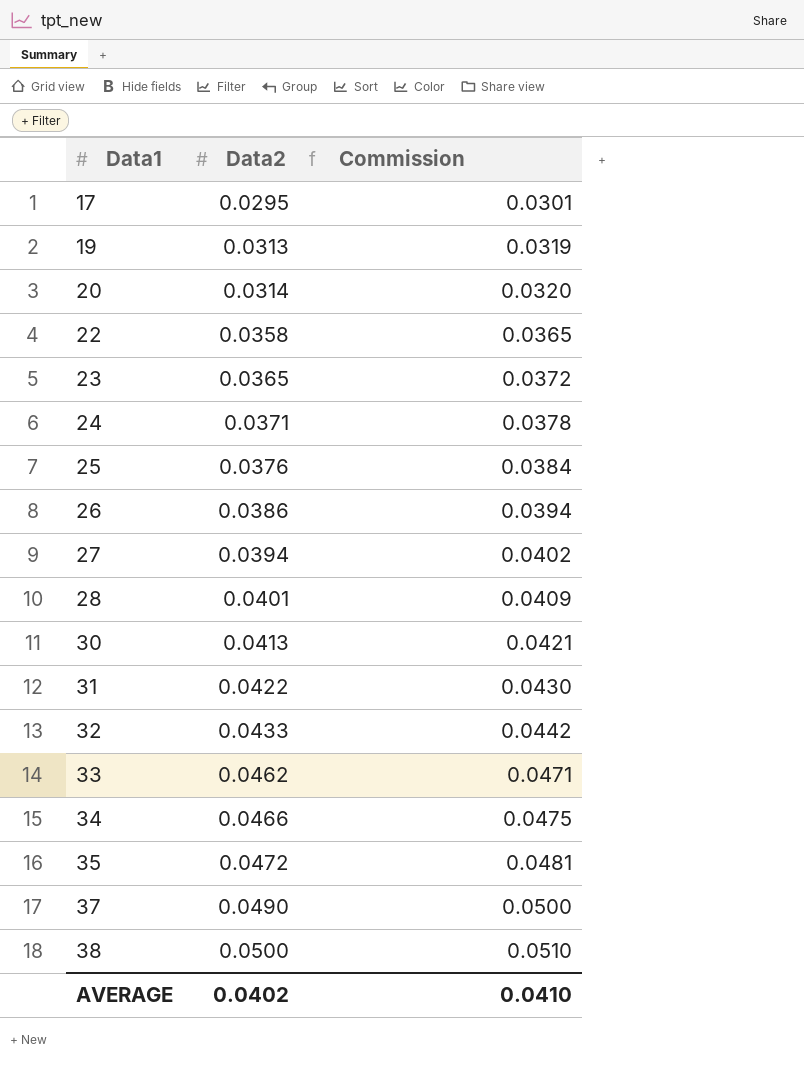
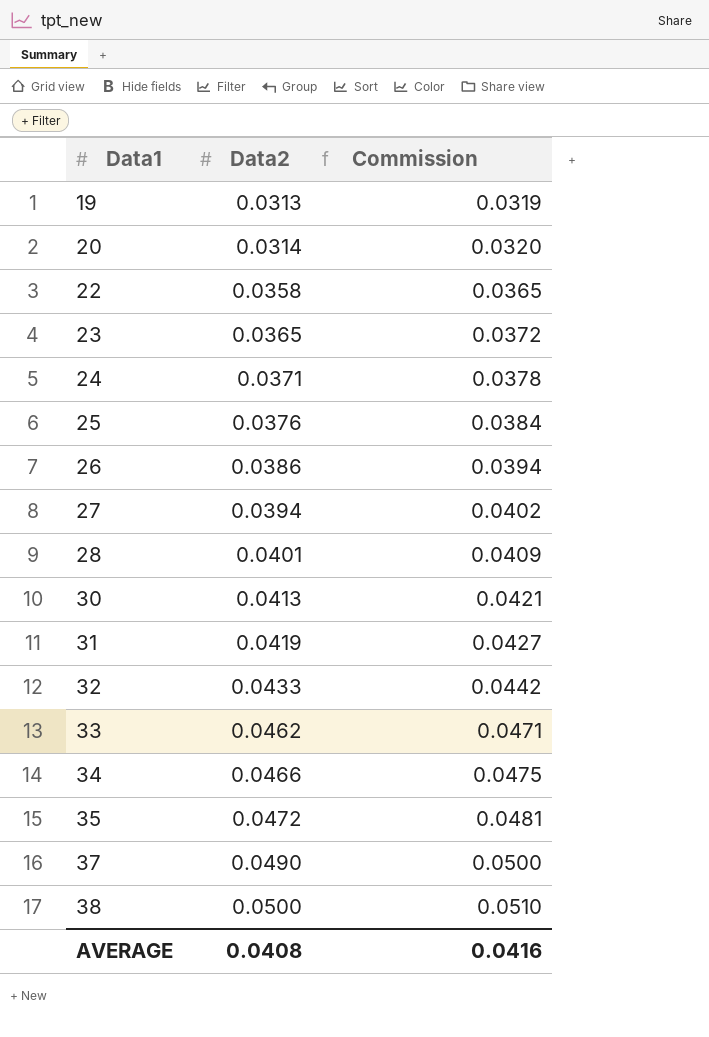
row 17: 0.0295 | 0.0301 -> none
31 | Data2: 0.0422 -> 0.0419
31 | Commission: 0.0430 -> 0.0427
AVERAGE | Data2: 0.0402 -> 0.0408
AVERAGE | Commission: 0.0410 -> 0.0416

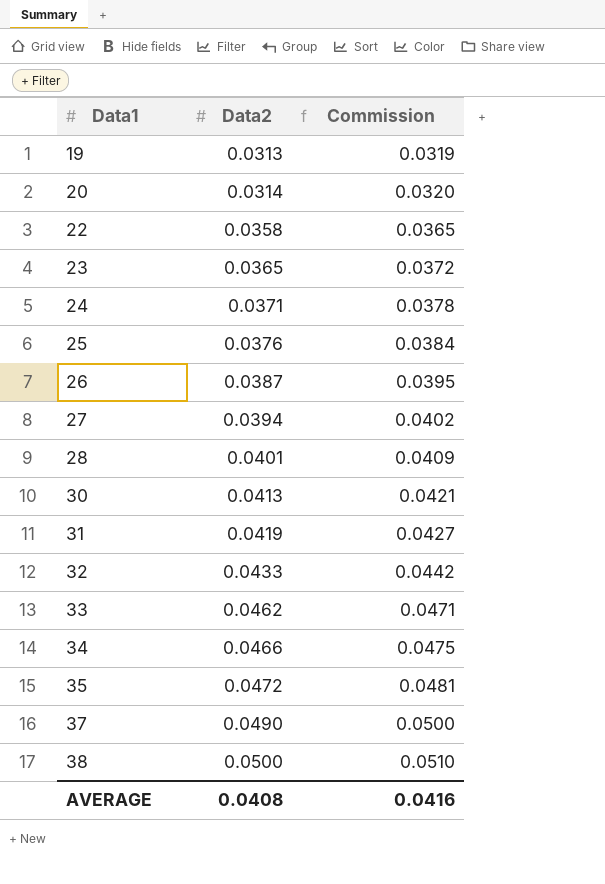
26 | Data2: 0.0386 -> 0.0387
26 | Commission: 0.0394 -> 0.0395

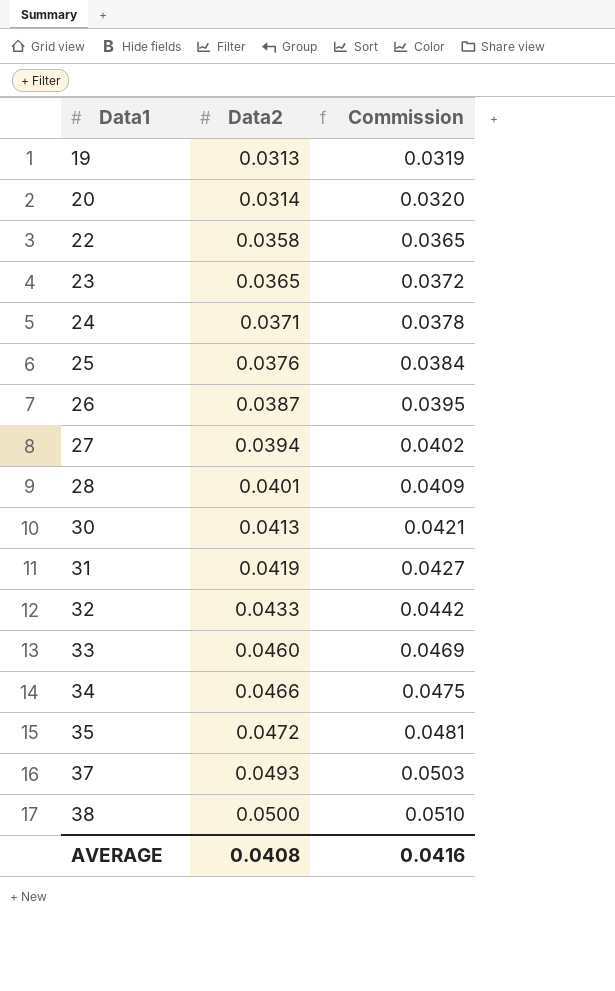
33 | Data2: 0.0462 -> 0.0460
33 | Commission: 0.0471 -> 0.0469
37 | Data2: 0.0490 -> 0.0493
37 | Commission: 0.0500 -> 0.0503

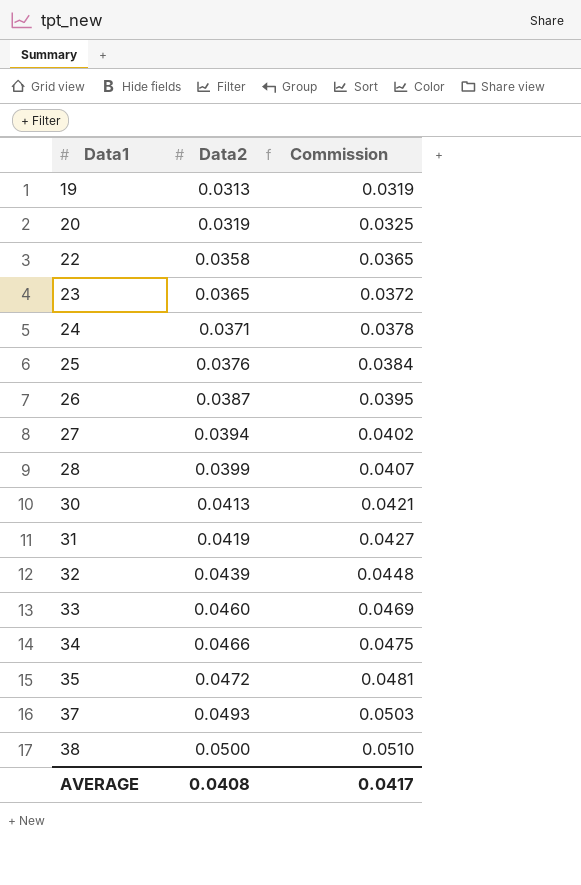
20 | Data2: 0.0314 -> 0.0319
20 | Commission: 0.0320 -> 0.0325
28 | Data2: 0.0401 -> 0.0399
28 | Commission: 0.0409 -> 0.0407
32 | Data2: 0.0433 -> 0.0439
32 | Commission: 0.0442 -> 0.0448
AVERAGE | Commission: 0.0416 -> 0.0417

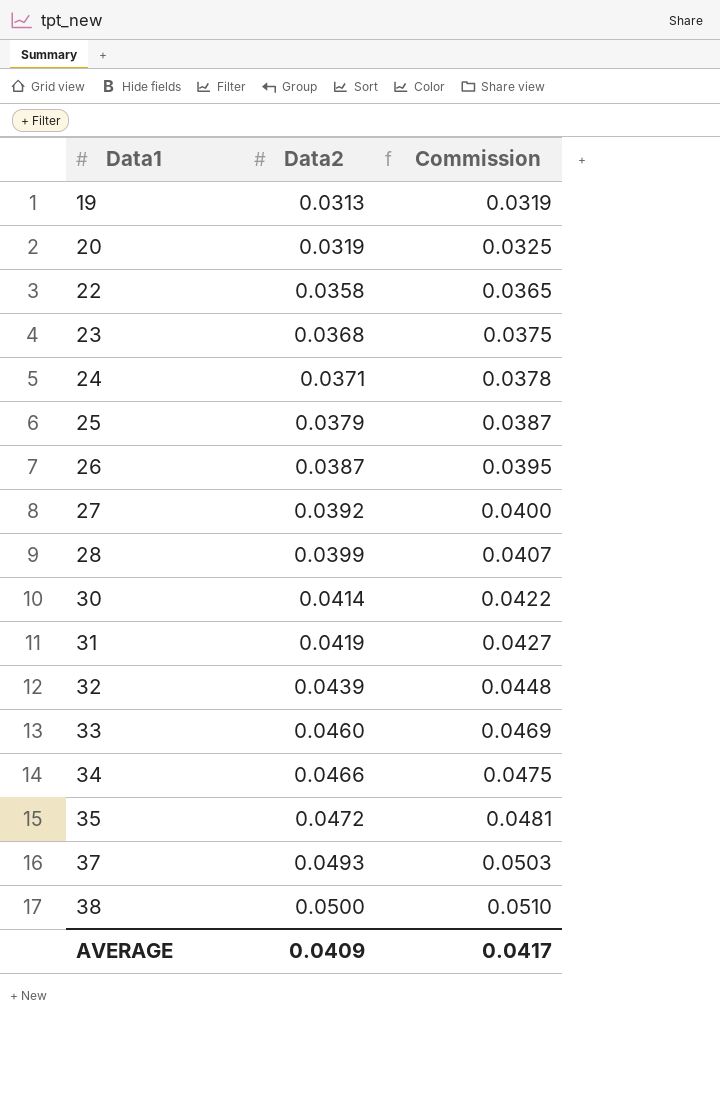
23 | Data2: 0.0365 -> 0.0368
23 | Commission: 0.0372 -> 0.0375
25 | Data2: 0.0376 -> 0.0379
25 | Commission: 0.0384 -> 0.0387
27 | Data2: 0.0394 -> 0.0392
27 | Commission: 0.0402 -> 0.0400
30 | Data2: 0.0413 -> 0.0414
30 | Commission: 0.0421 -> 0.0422
AVERAGE | Data2: 0.0408 -> 0.0409

